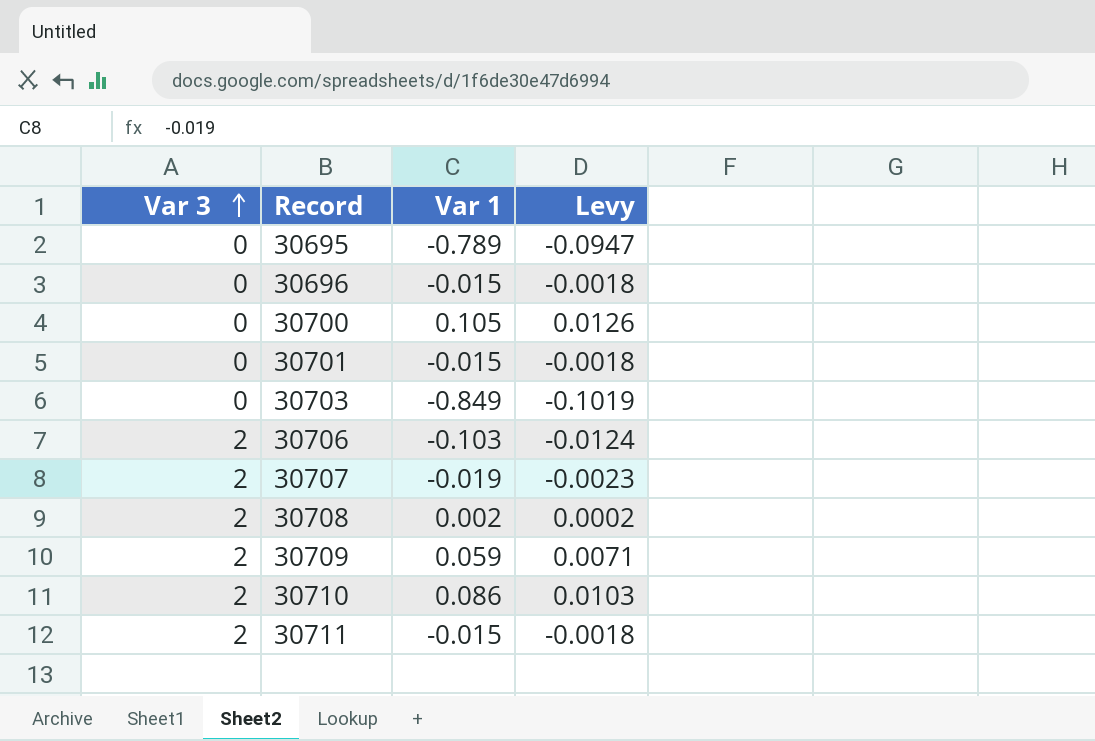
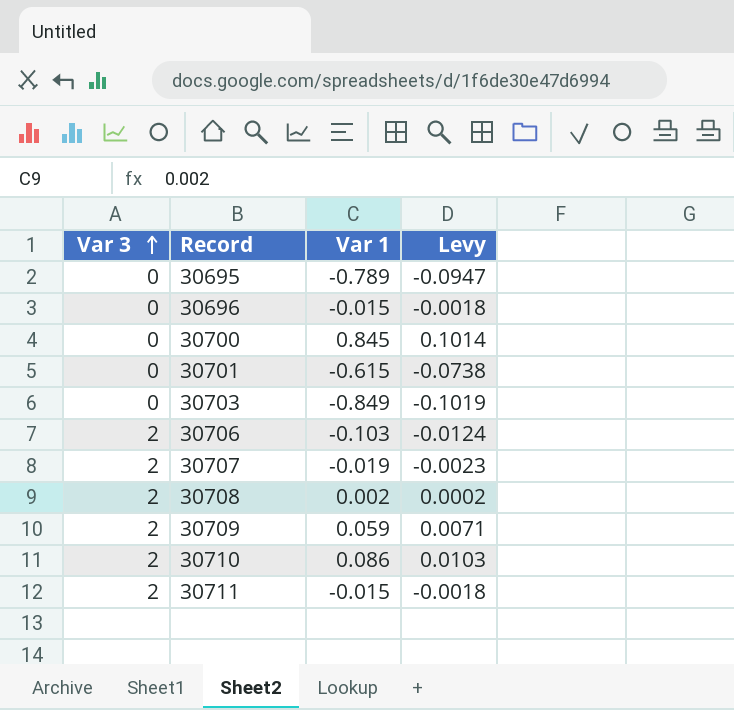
30700 | Var 1: 0.105 -> 0.845
30700 | Levy: 0.0126 -> 0.1014
30701 | Var 1: -0.015 -> -0.615
30701 | Levy: -0.0018 -> -0.0738

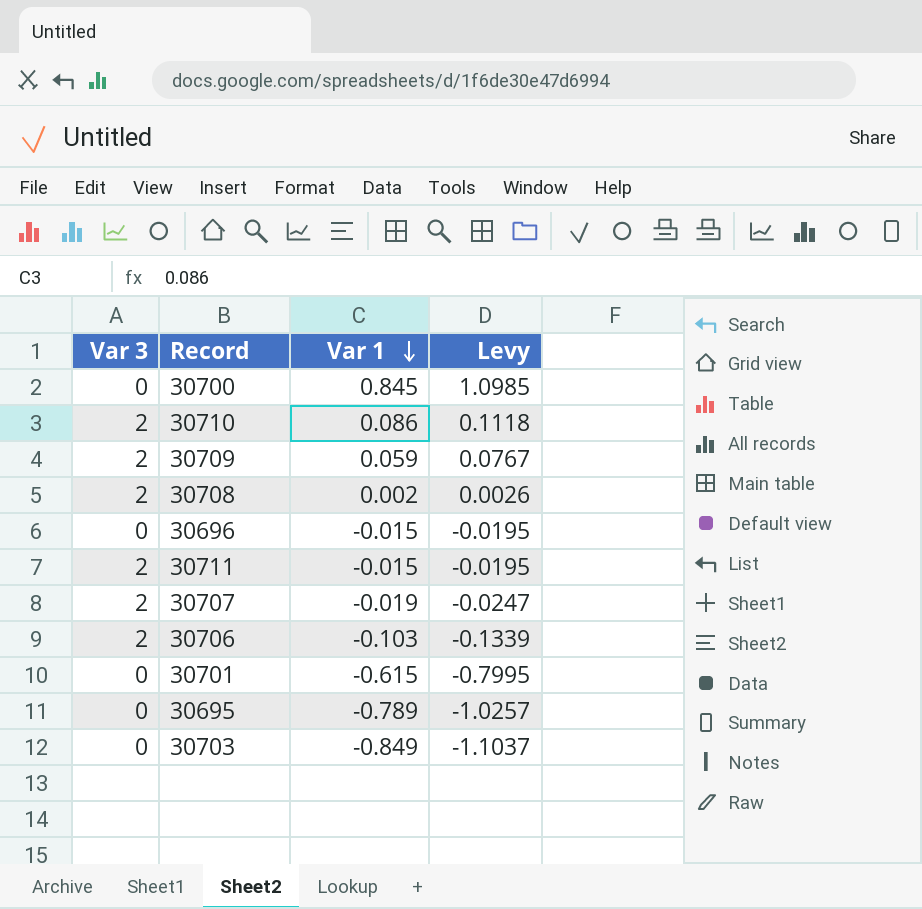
row order: Var 3 ascending -> Var 1 descending
column Levy | formula: [Var 1] * 0.12 -> [Var 1] * 1.3

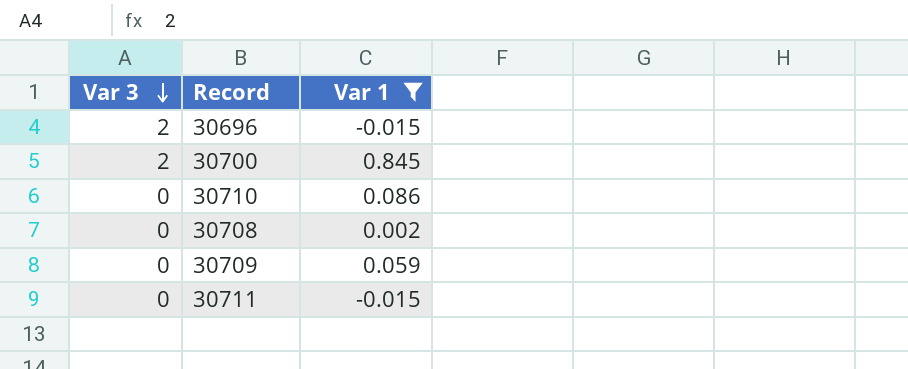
filter: none -> Var 1 >= -0.015
row order: Var 1 descending -> Var 3 descending
column Levy | formula: [Var 1] * 1.3 -> none
30696 | Var 3: 0 -> 2
30700 | Var 3: 0 -> 2
30710 | Var 3: 2 -> 0
30708 | Var 3: 2 -> 0
30709 | Var 3: 2 -> 0
30711 | Var 3: 2 -> 0

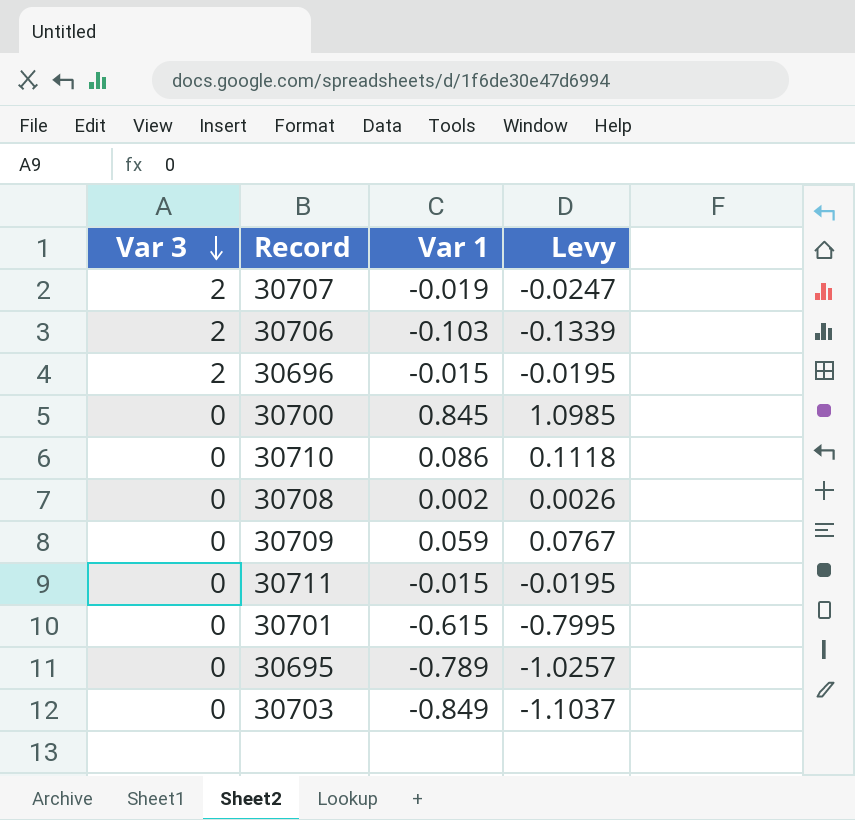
filter: Var 1 >= -0.015 -> none
column Levy | formula: none -> [Var 1] * 1.3
30700 | Var 3: 2 -> 0

